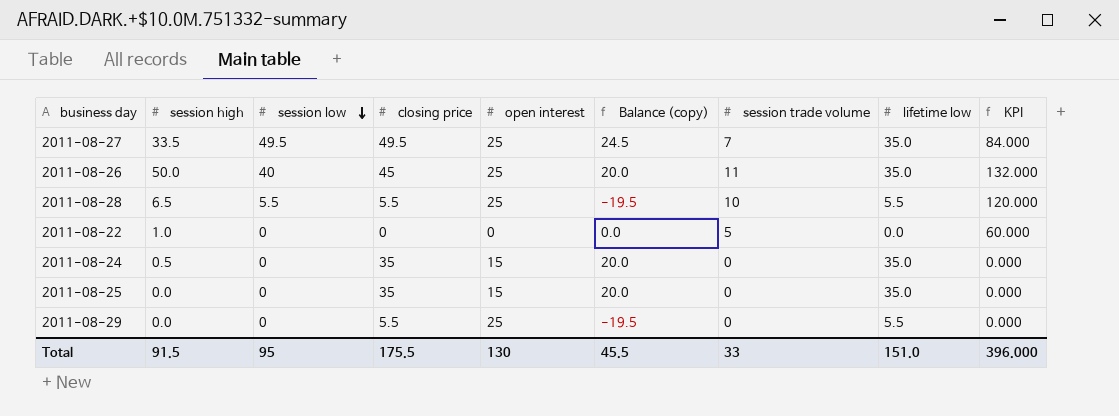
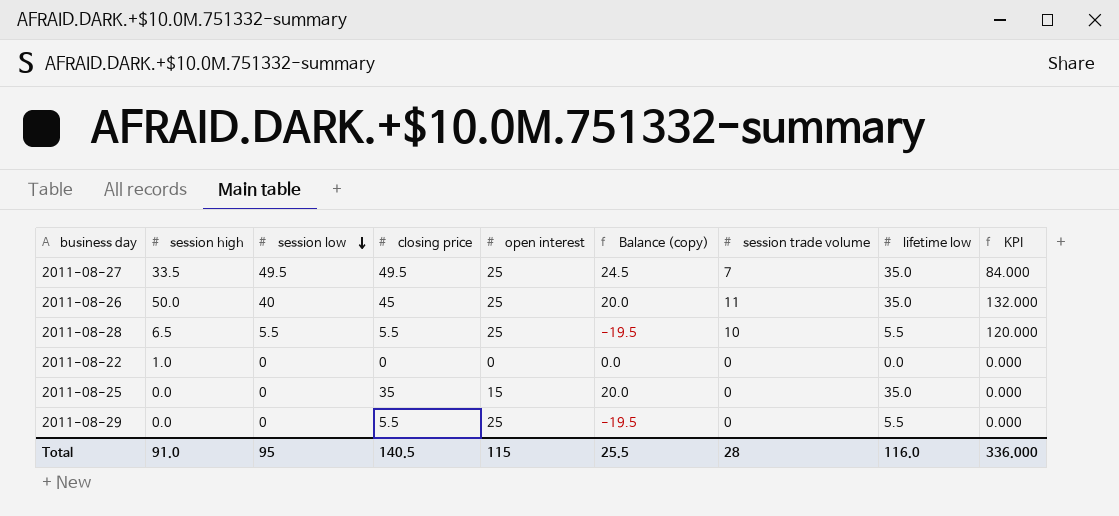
row 2011-08-24: 0.5 | 0 | 35 | 15 | 20.0 | 0 | 35.0 | 0.000 -> none
2011-08-22 | session trade volume: 5 -> 0
2011-08-22 | KPI: 60.000 -> 0.000
Total | session high: 91.5 -> 91.0
Total | closing price: 175.5 -> 140.5
Total | open interest: 130 -> 115
Total | Balance (copy): 45.5 -> 25.5
Total | session trade volume: 33 -> 28
Total | lifetime low: 151.0 -> 116.0
Total | KPI: 396.000 -> 336.000

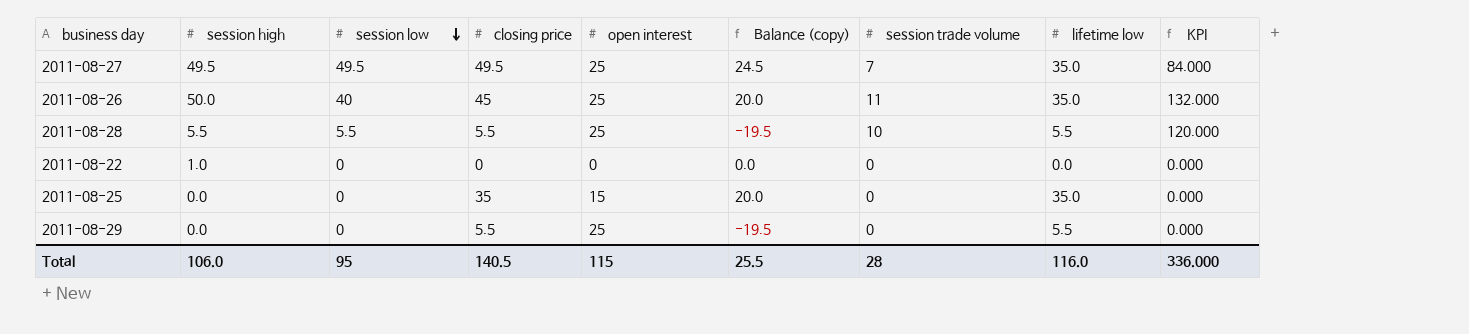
2011-08-27 | session high: 33.5 -> 49.5
2011-08-28 | session high: 6.5 -> 5.5
Total | session high: 91.0 -> 106.0

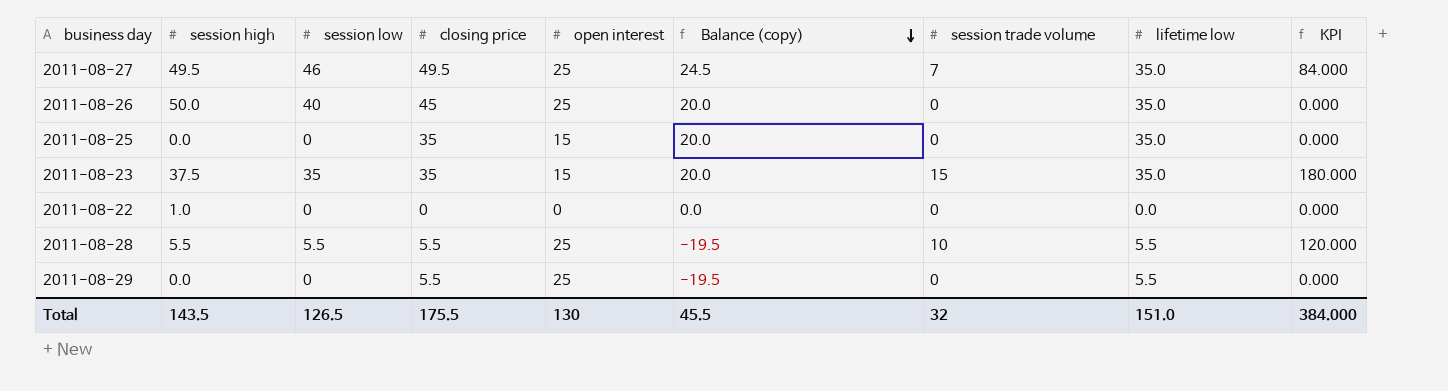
row order: session low descending -> Balance (copy) descending
2011-08-27 | session low: 49.5 -> 46
2011-08-26 | session trade volume: 11 -> 0
2011-08-26 | KPI: 132.000 -> 0.000
row 2011-08-23: none -> 37.5 | 35 | 35 | 15 | 20.0 | 15 | 35.0 | 180.000
Total | session high: 106.0 -> 143.5
Total | session low: 95 -> 126.5
Total | closing price: 140.5 -> 175.5
Total | open interest: 115 -> 130
Total | Balance (copy): 25.5 -> 45.5
Total | session trade volume: 28 -> 32
Total | lifetime low: 116.0 -> 151.0
Total | KPI: 336.000 -> 384.000

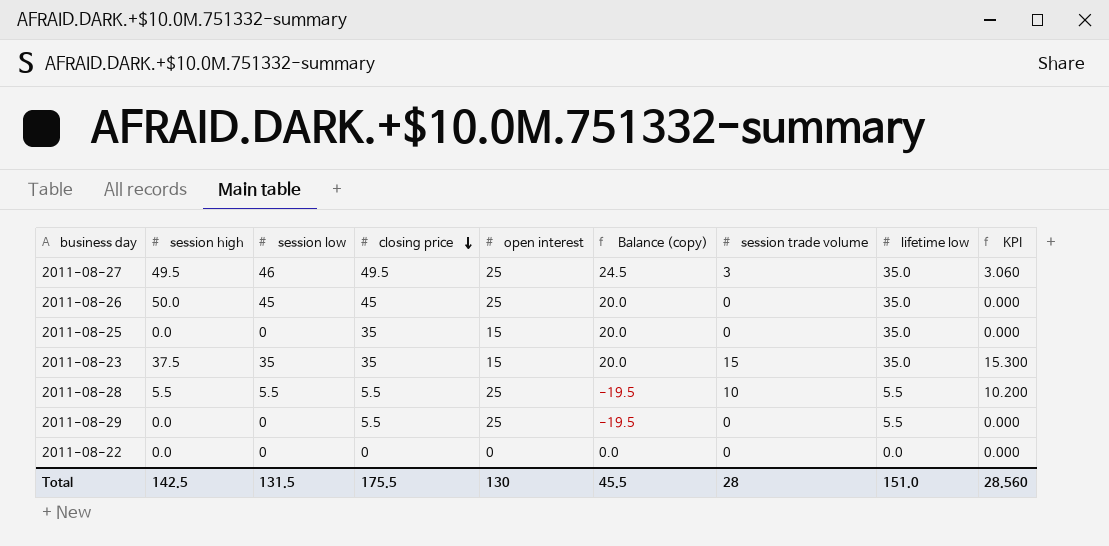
row order: Balance (copy) descending -> closing price descending
column KPI | formula: [session trade volume] * 12 -> [session trade volume] * 1.02
2011-08-27 | session trade volume: 7 -> 3
2011-08-26 | session low: 40 -> 45
2011-08-22 | session high: 1.0 -> 0.0
Total | session high: 143.5 -> 142.5
Total | session low: 126.5 -> 131.5
Total | session trade volume: 32 -> 28
Total | KPI: 384.000 -> 28.560

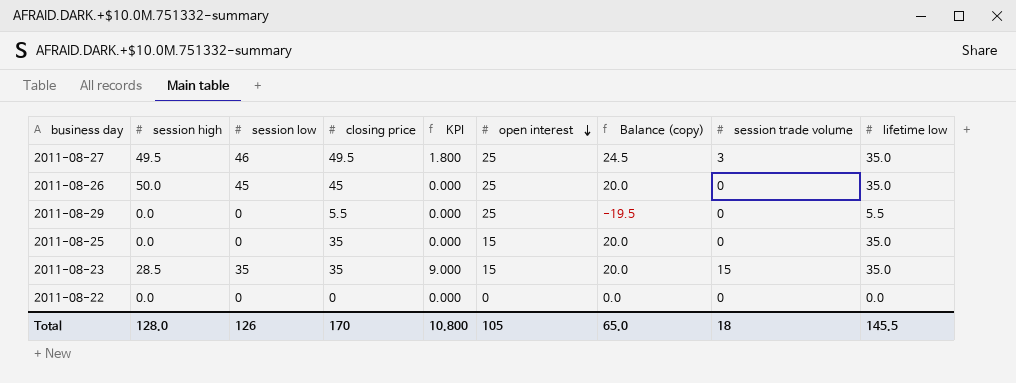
row order: closing price descending -> open interest descending
column KPI | formula: [session trade volume] * 1.02 -> [session trade volume] * 0.6
column KPI | position: 9 -> 5
row 2011-08-28: 5.5 | 5.5 | 5.5 | 25 | -19.5 | 10 | 5.5 | 10.200 -> none
2011-08-23 | session high: 37.5 -> 28.5
Total | session high: 142.5 -> 128.0
Total | session low: 131.5 -> 126
Total | closing price: 175.5 -> 170
Total | KPI: 28.560 -> 10.800
Total | open interest: 130 -> 105
Total | Balance (copy): 45.5 -> 65.0
Total | session trade volume: 28 -> 18
Total | lifetime low: 151.0 -> 145.5

